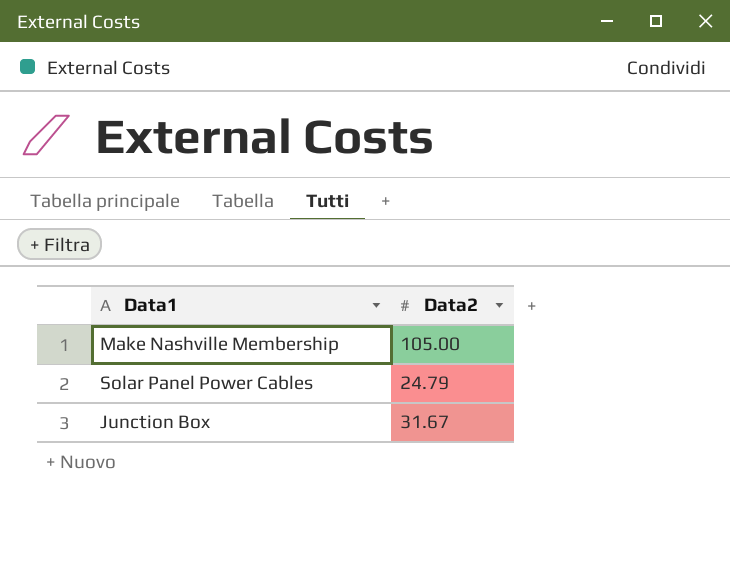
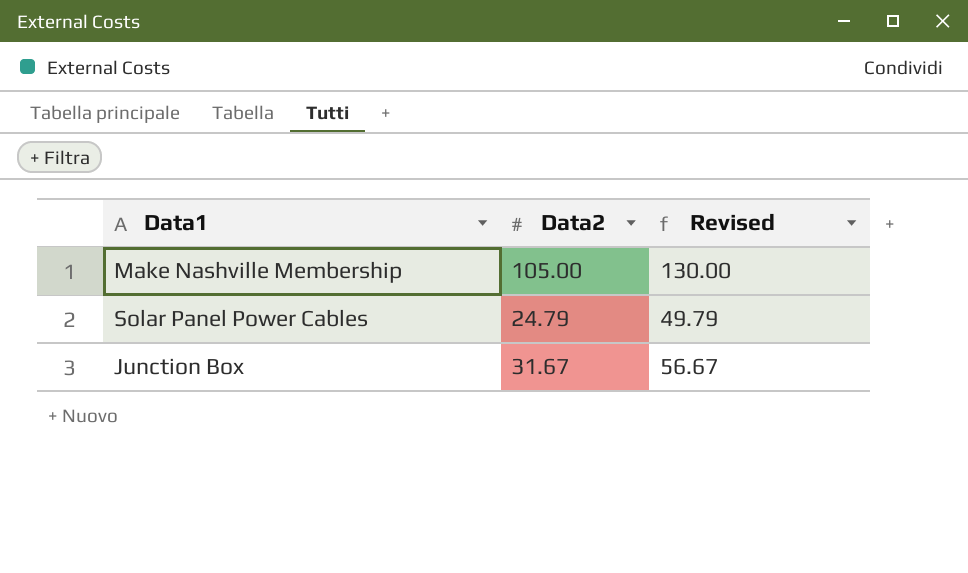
column Revised | formula: none -> [Data2] + 25

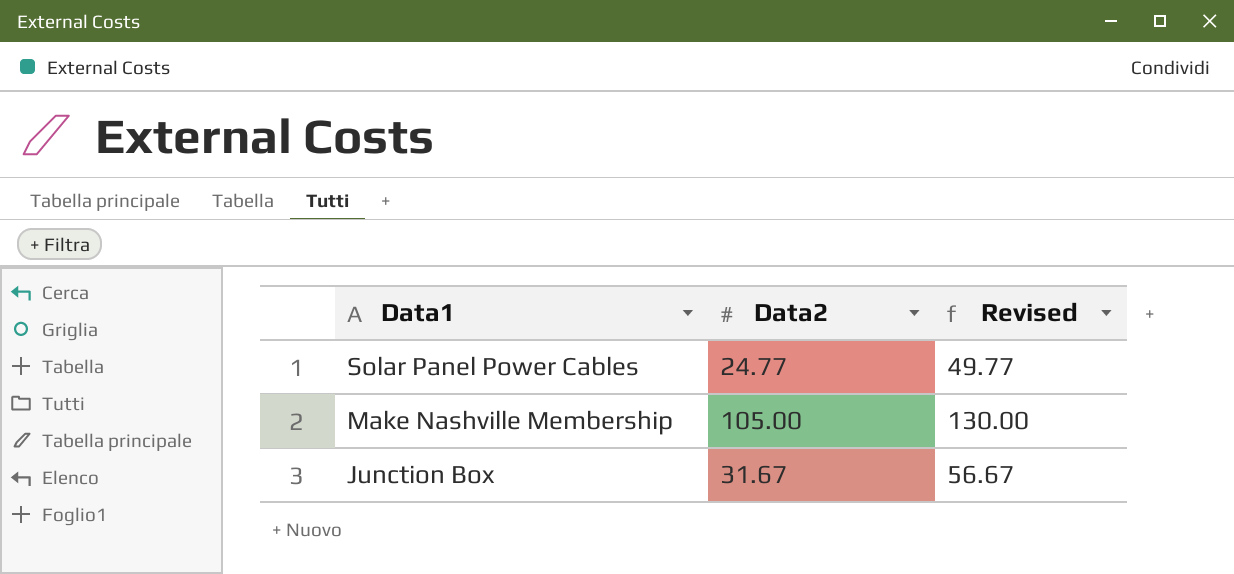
row order: none -> Data1 descending
Solar Panel Power Cables | Data2: 24.79 -> 24.77
Solar Panel Power Cables | Revised: 49.79 -> 49.77

